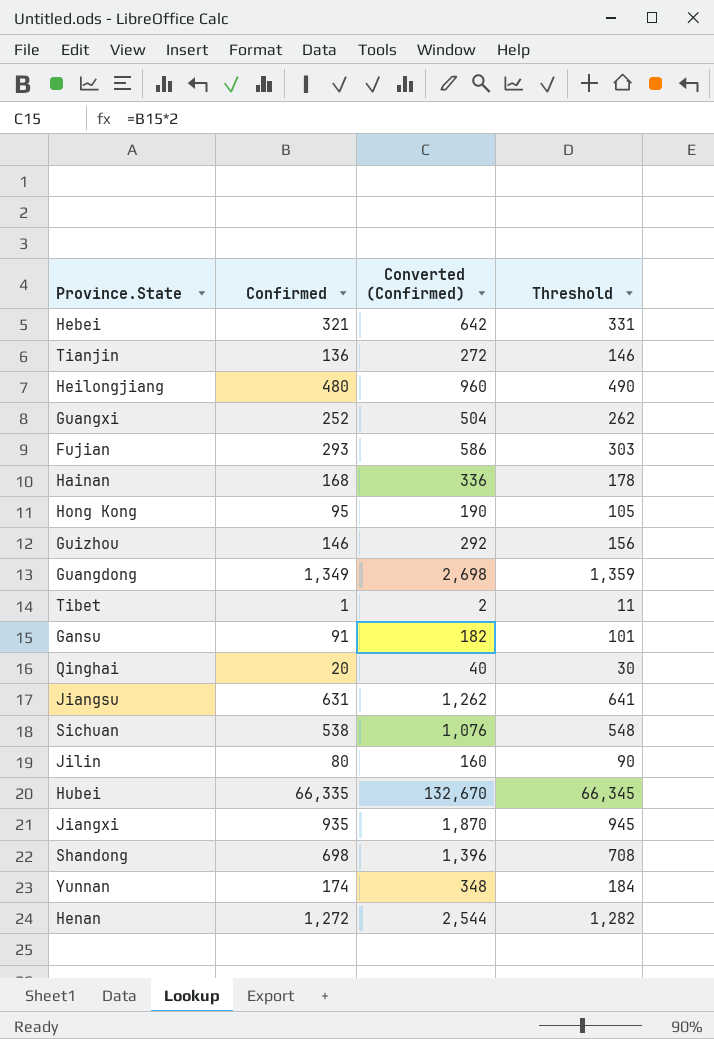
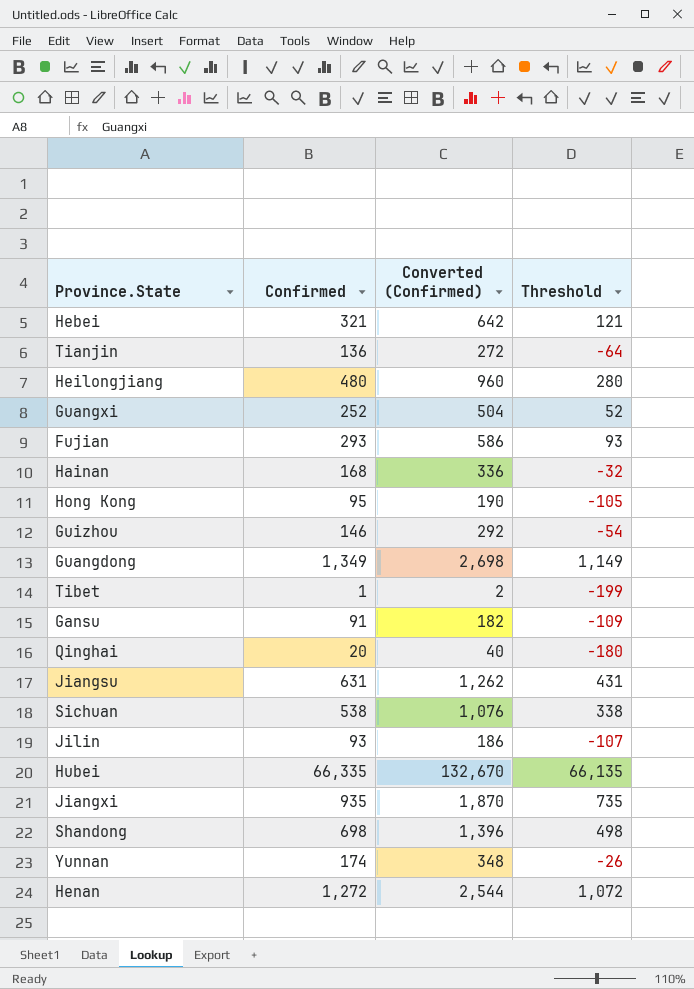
column Threshold | formula: [Confirmed] + 10 -> [Confirmed] - 200
Jilin | Confirmed: 80 -> 93
Jilin | Converted (Confirmed): 160 -> 186

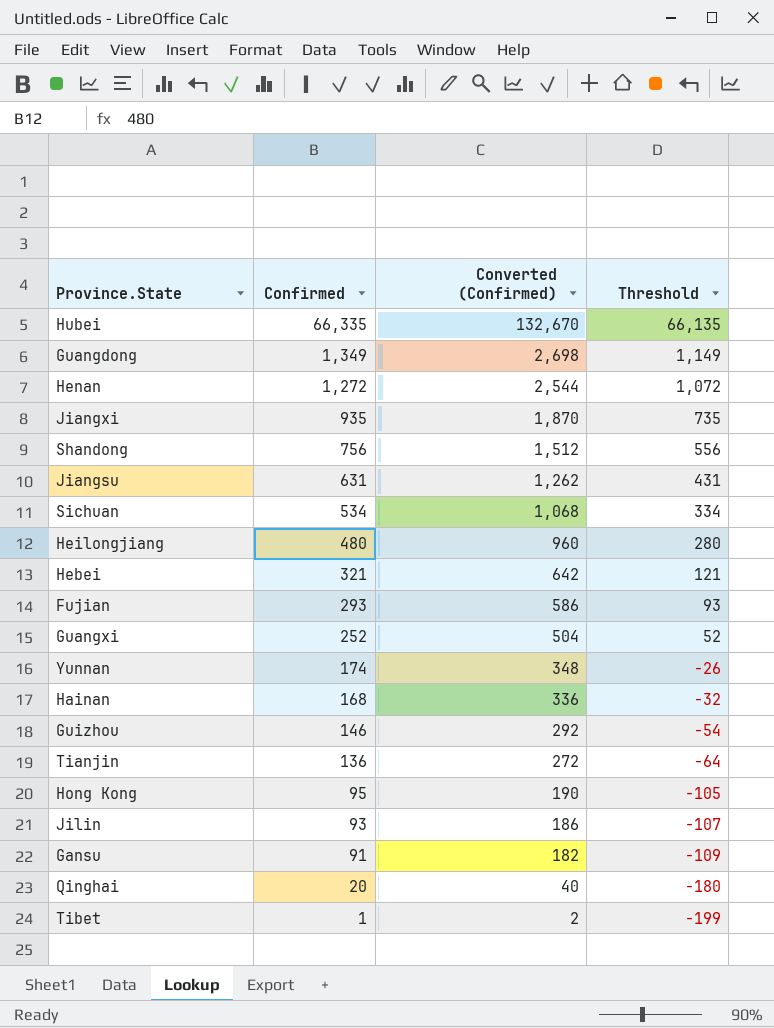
row order: none -> Confirmed descending
Shandong | Confirmed: 698 -> 756
Shandong | Converted (Confirmed): 1,396 -> 1,512
Shandong | Threshold: 498 -> 556
Sichuan | Confirmed: 538 -> 534
Sichuan | Converted (Confirmed): 1,076 -> 1,068
Sichuan | Threshold: 338 -> 334

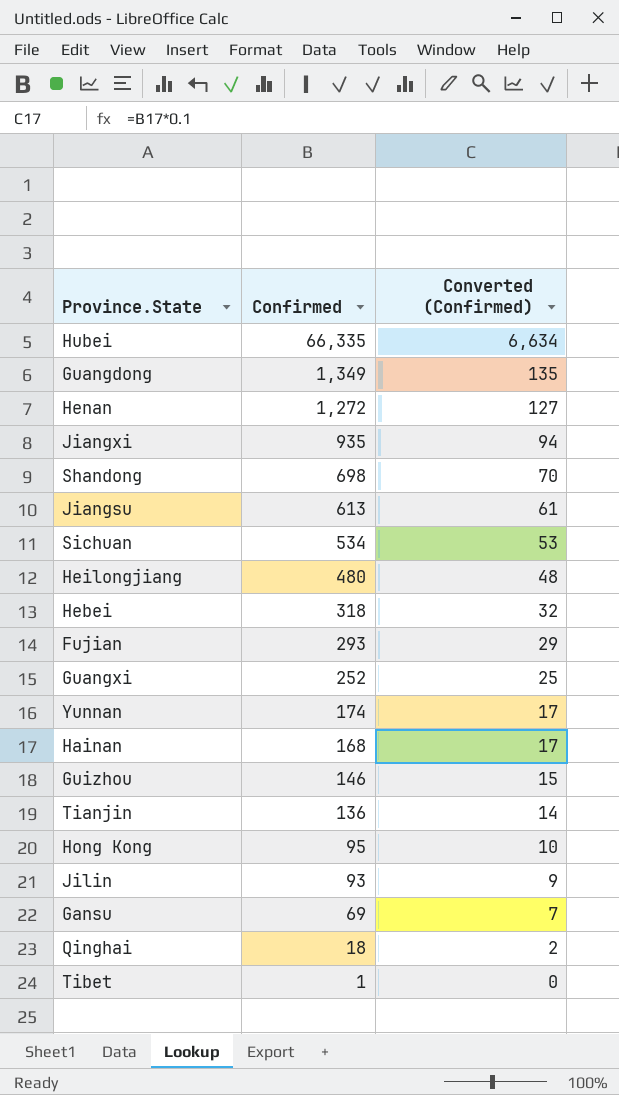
column Threshold | formula: [Confirmed] - 200 -> none
column Converted (Confirmed) | formula: [Confirmed] * 2 -> [Confirmed] * 0.1
Shandong | Confirmed: 756 -> 698
Jiangsu | Confirmed: 631 -> 613
Hebei | Confirmed: 321 -> 318
Gansu | Confirmed: 91 -> 69
Qinghai | Confirmed: 20 -> 18

